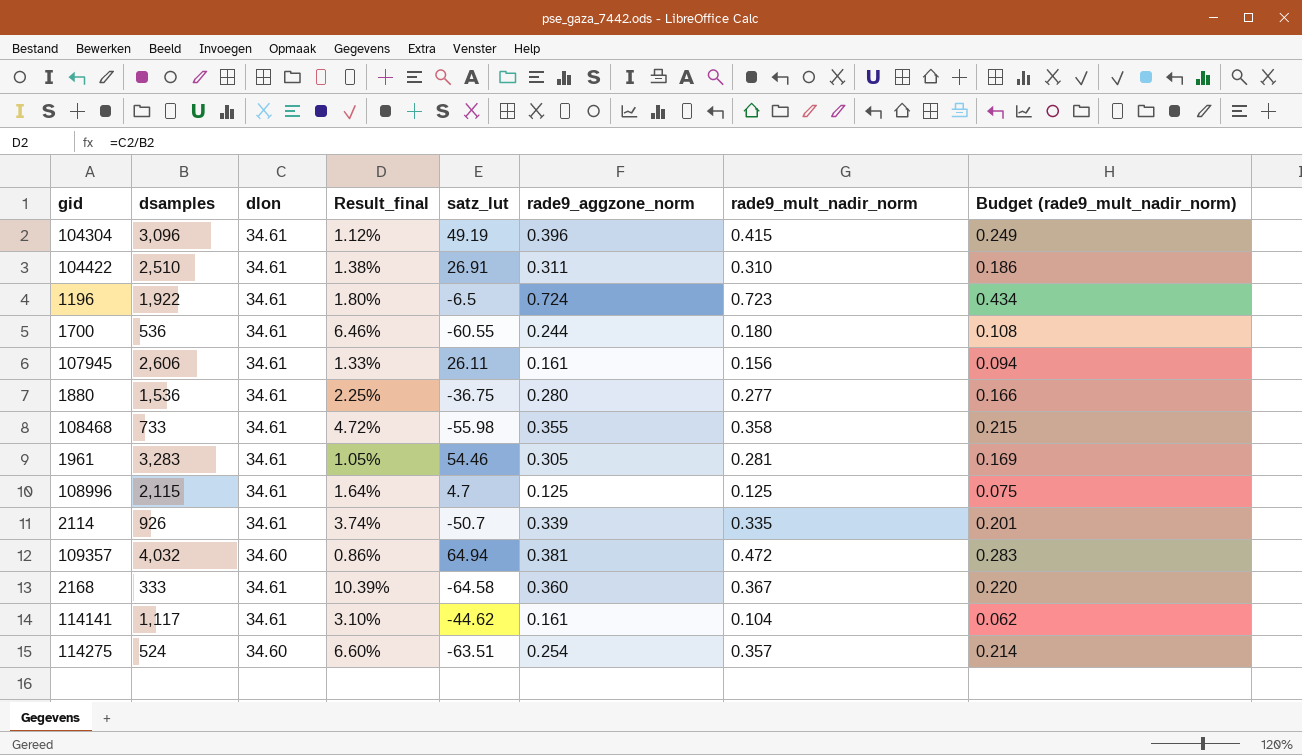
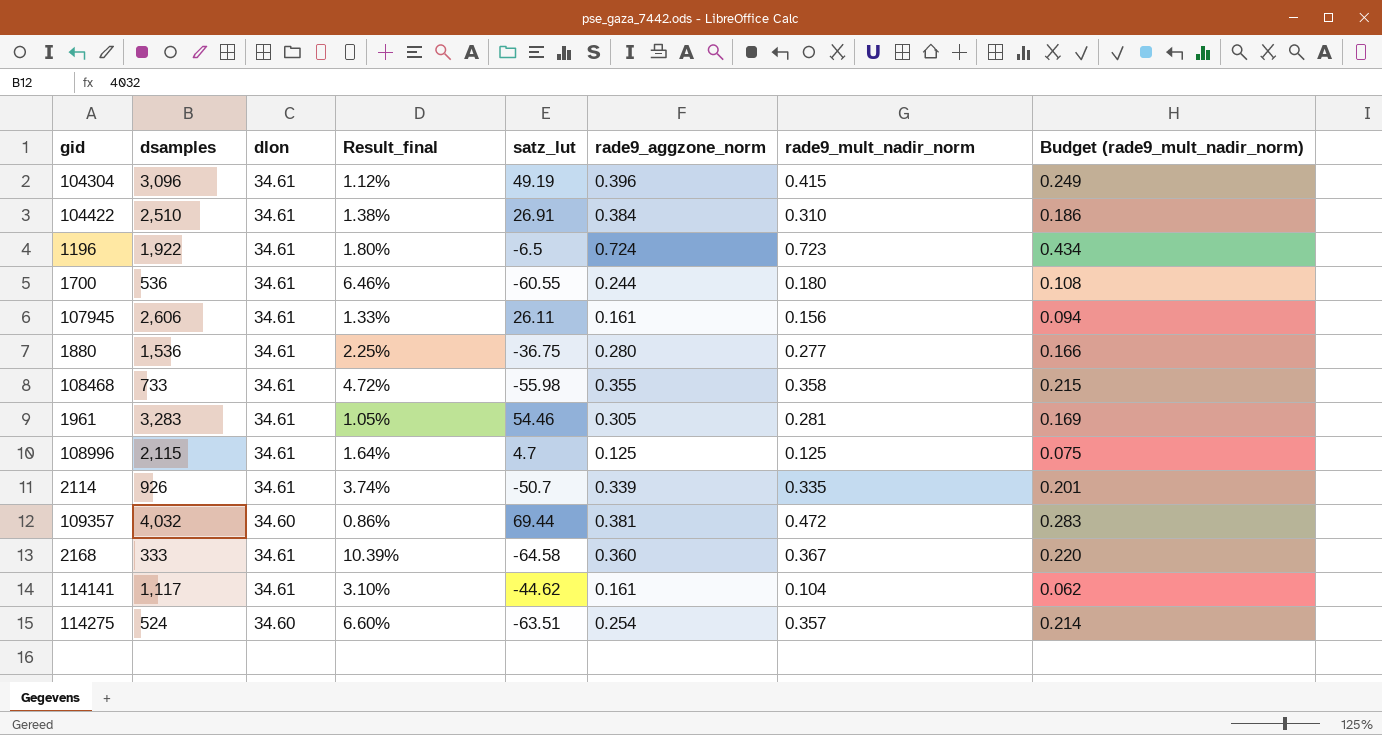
104422 | rade9_aggzone_norm: 0.311 -> 0.384
109357 | satz_lut: 64.94 -> 69.44

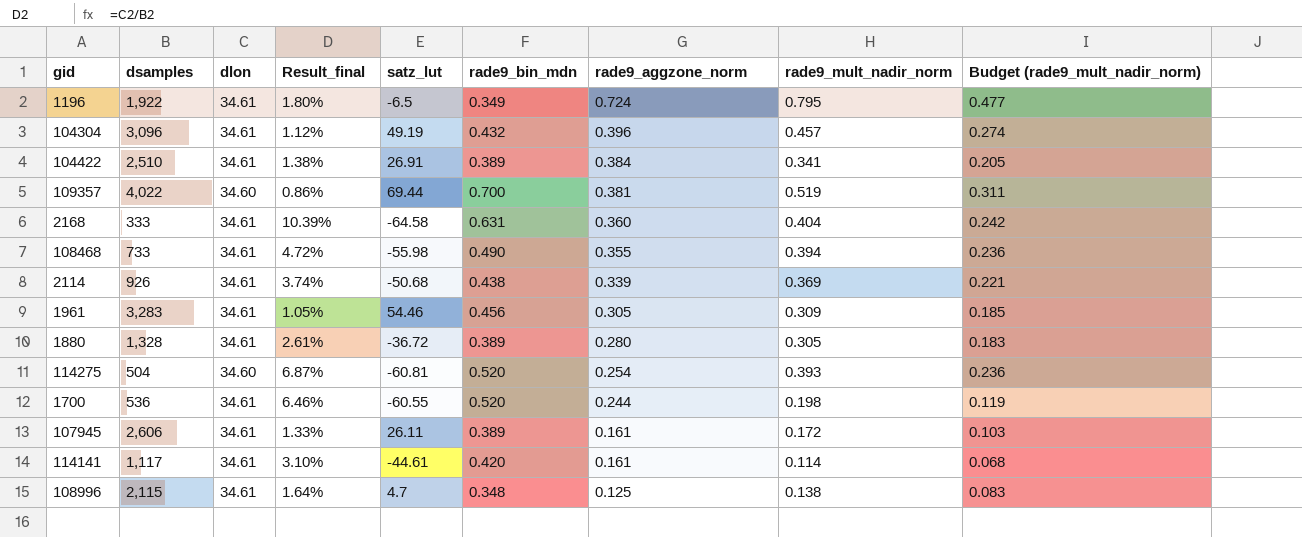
row order: none -> rade9_aggzone_norm descending
column rade9_bin_mdn | position: none -> 6
1196 | rade9_mult_nadir_norm: 0.723 -> 0.795
1196 | Budget (rade9_mult_nadir_norm): 0.434 -> 0.477
104304 | rade9_mult_nadir_norm: 0.415 -> 0.457
104304 | Budget (rade9_mult_nadir_norm): 0.249 -> 0.274
104422 | rade9_mult_nadir_norm: 0.310 -> 0.341
104422 | Budget (rade9_mult_nadir_norm): 0.186 -> 0.205
109357 | dsamples: 4,032 -> 4,022
109357 | rade9_mult_nadir_norm: 0.472 -> 0.519
109357 | Budget (rade9_mult_nadir_norm): 0.283 -> 0.311
2168 | rade9_mult_nadir_norm: 0.367 -> 0.404
2168 | Budget (rade9_mult_nadir_norm): 0.220 -> 0.242
108468 | rade9_mult_nadir_norm: 0.358 -> 0.394
108468 | Budget (rade9_mult_nadir_norm): 0.215 -> 0.236
2114 | satz_lut: -50.7 -> -50.68
2114 | rade9_mult_nadir_norm: 0.335 -> 0.369
2114 | Budget (rade9_mult_nadir_norm): 0.201 -> 0.221
1961 | rade9_mult_nadir_norm: 0.281 -> 0.309
1961 | Budget (rade9_mult_nadir_norm): 0.169 -> 0.185
1880 | dsamples: 1,536 -> 1,328
1880 | Result_final: 2.25% -> 2.61%
1880 | satz_lut: -36.75 -> -36.72
1880 | rade9_mult_nadir_norm: 0.277 -> 0.305
1880 | Budget (rade9_mult_nadir_norm): 0.166 -> 0.183
114275 | dsamples: 524 -> 504
114275 | Result_final: 6.60% -> 6.87%
114275 | satz_lut: -63.51 -> -60.81
114275 | rade9_mult_nadir_norm: 0.357 -> 0.393
114275 | Budget (rade9_mult_nadir_norm): 0.214 -> 0.236
1700 | rade9_mult_nadir_norm: 0.180 -> 0.198
1700 | Budget (rade9_mult_nadir_norm): 0.108 -> 0.119
107945 | rade9_mult_nadir_norm: 0.156 -> 0.172
107945 | Budget (rade9_mult_nadir_norm): 0.094 -> 0.103
114141 | satz_lut: -44.62 -> -44.61
114141 | rade9_mult_nadir_norm: 0.104 -> 0.114
114141 | Budget (rade9_mult_nadir_norm): 0.062 -> 0.068
108996 | rade9_mult_nadir_norm: 0.125 -> 0.138
108996 | Budget (rade9_mult_nadir_norm): 0.075 -> 0.083

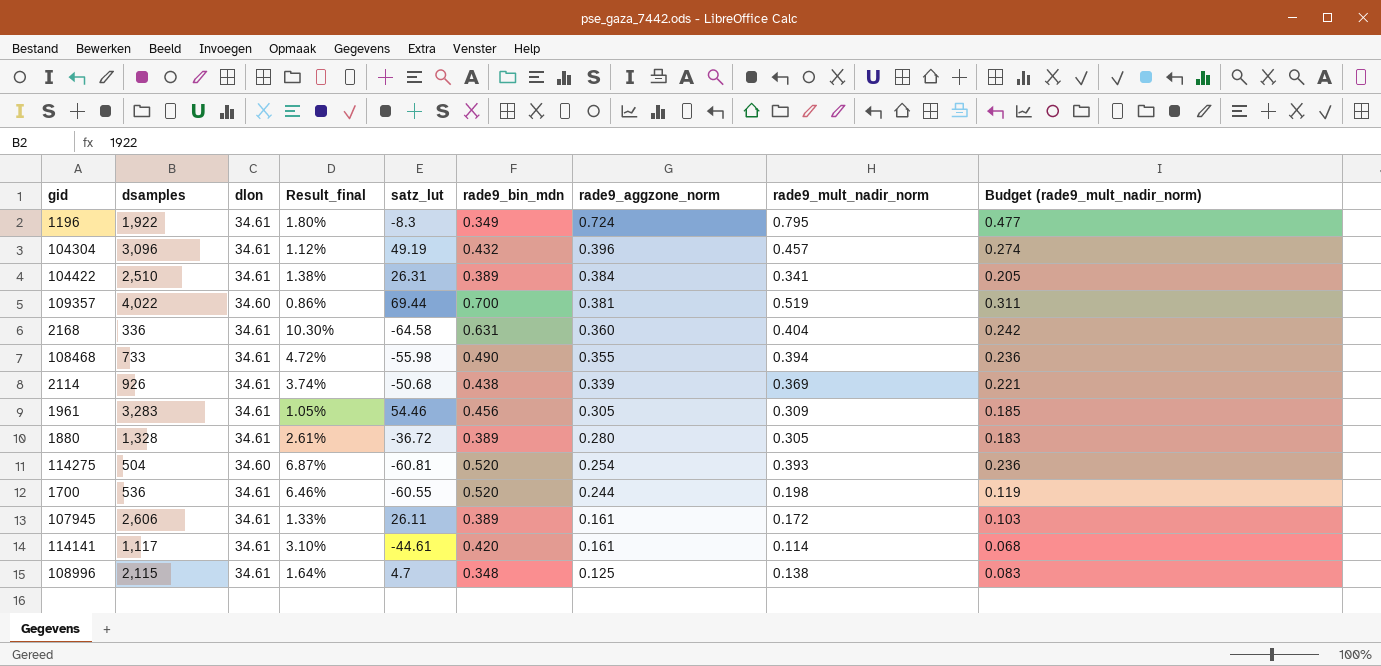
1196 | satz_lut: -6.5 -> -8.3
104422 | satz_lut: 26.91 -> 26.31
2168 | dsamples: 333 -> 336
2168 | Result_final: 10.39% -> 10.30%

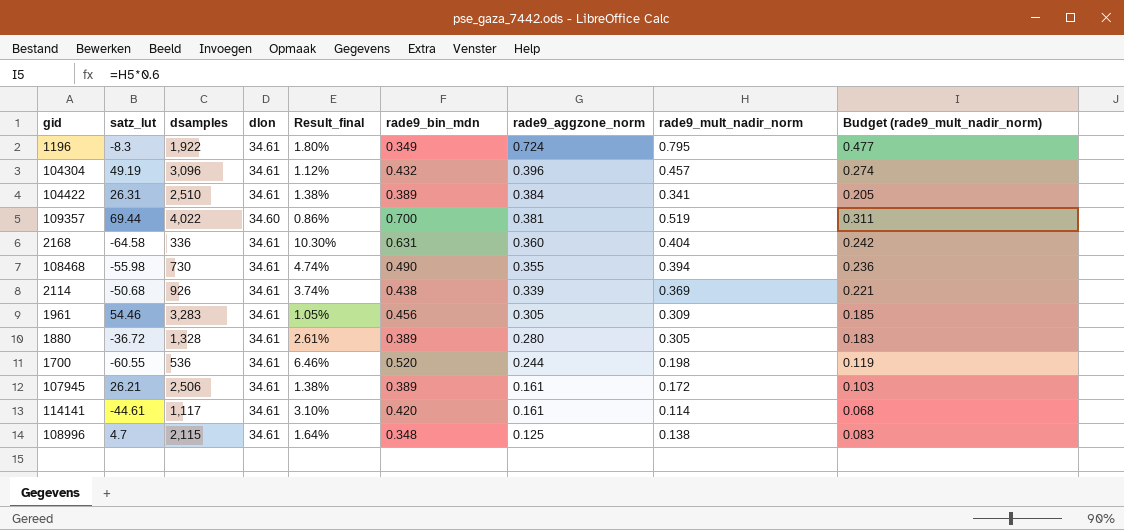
column satz_lut | position: 5 -> 2
row 114275: 504 | 34.60 | 6.87% | -60.81 | 0.520 | 0.254 | 0.393 | 0.236 -> none
108468 | dsamples: 733 -> 730
108468 | Result_final: 4.72% -> 4.74%
107945 | satz_lut: 26.11 -> 26.21
107945 | dsamples: 2,606 -> 2,506
107945 | Result_final: 1.33% -> 1.38%

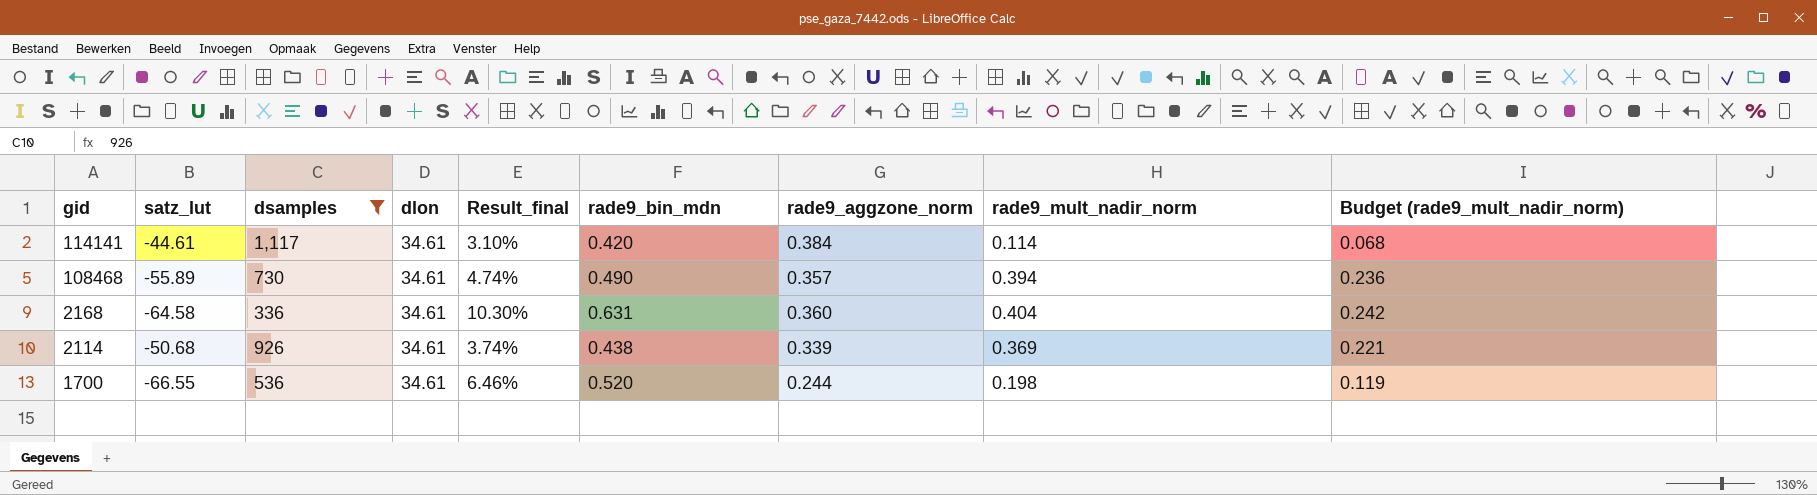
filter: none -> dsamples <= 1,117
row order: rade9_aggzone_norm descending -> gid descending
114141 | rade9_aggzone_norm: 0.161 -> 0.384
108468 | satz_lut: -55.98 -> -55.89
108468 | rade9_aggzone_norm: 0.355 -> 0.357
1700 | satz_lut: -60.55 -> -66.55

